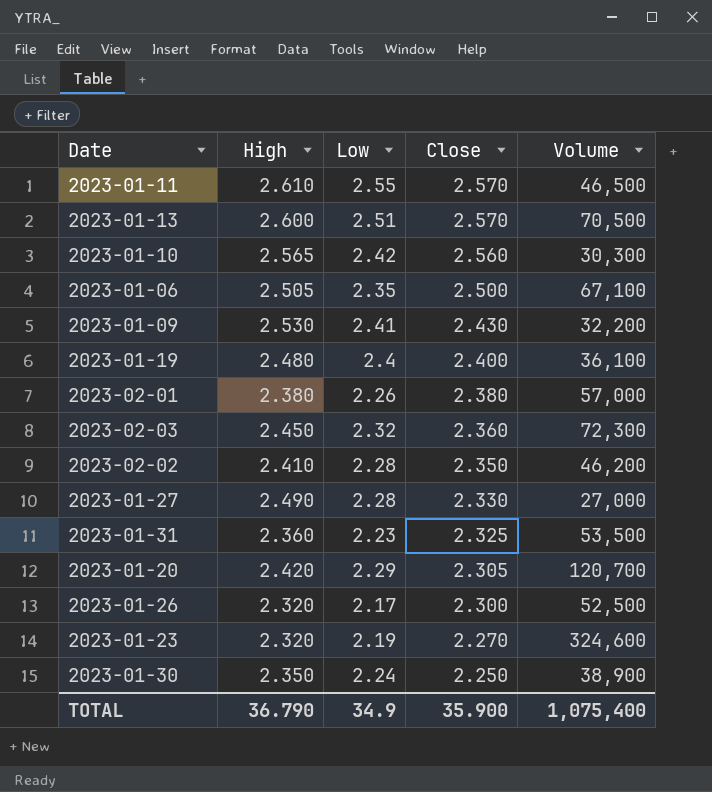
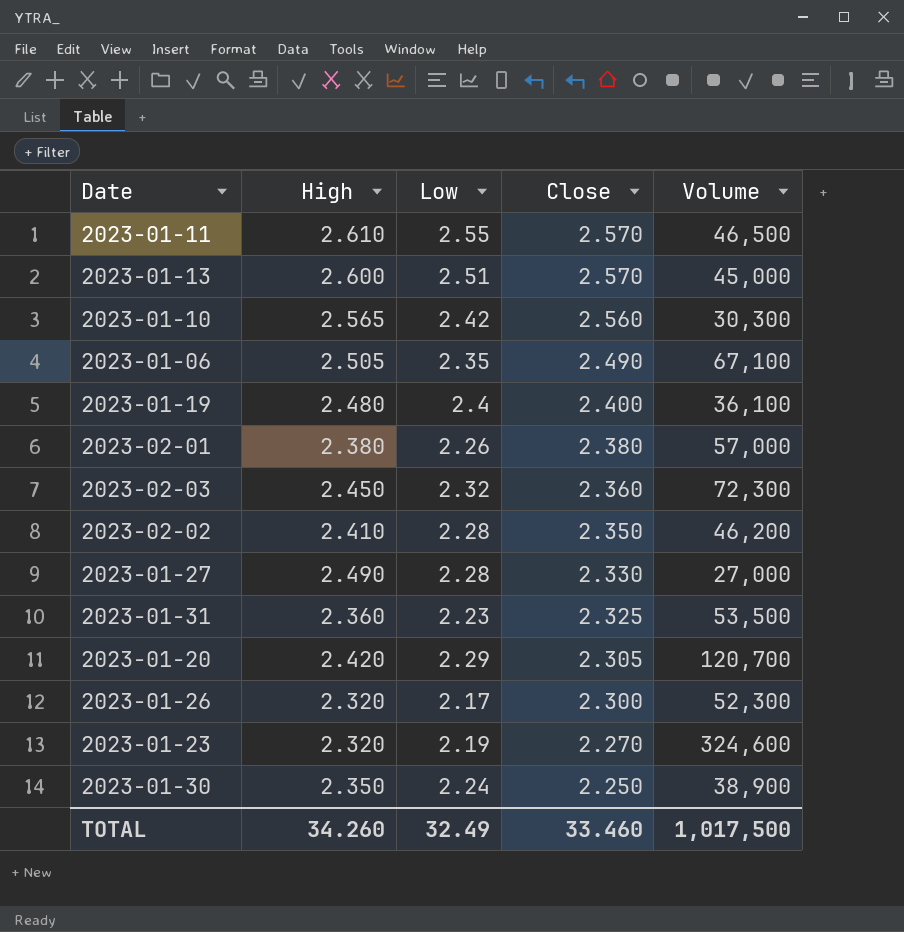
row 2023-01-09: 2.530 | 2.41 | 2.430 | 32,200 -> none
2023-01-13 | Volume: 70,500 -> 45,000
2023-01-06 | Close: 2.500 -> 2.490
2023-01-26 | Volume: 52,500 -> 52,300
TOTAL | High: 36.790 -> 34.260
TOTAL | Low: 34.9 -> 32.49
TOTAL | Close: 35.900 -> 33.460
TOTAL | Volume: 1,075,400 -> 1,017,500

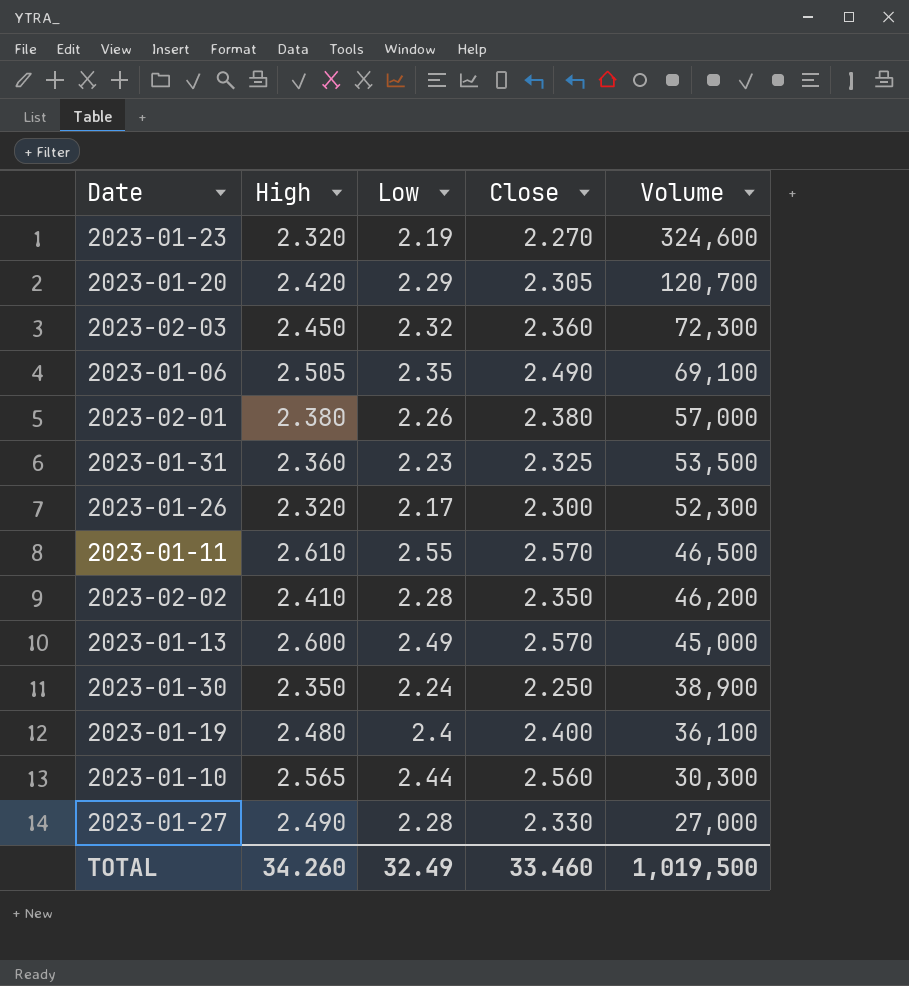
row order: Close descending -> Volume descending
2023-01-06 | Volume: 67,100 -> 69,100
2023-01-13 | Low: 2.51 -> 2.49
2023-01-10 | Low: 2.42 -> 2.44
TOTAL | Volume: 1,017,500 -> 1,019,500

